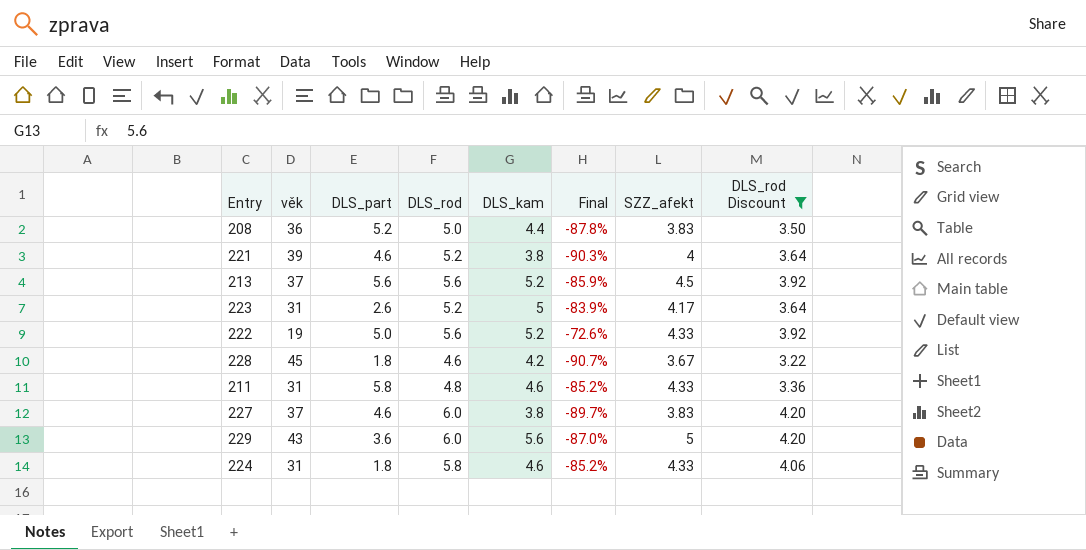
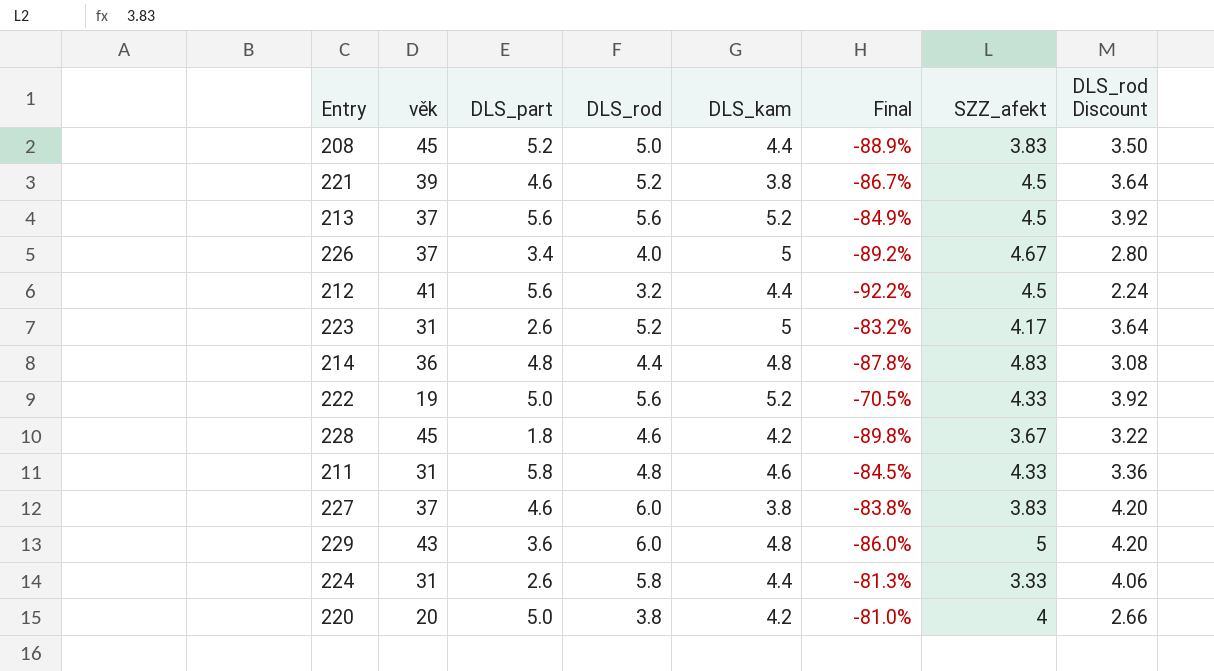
filter: DLS_rod Discount >= 3.22 -> none
column Final | formula: ([DLS_kam] - [věk]) / [věk] -> ([DLS_rod] - [věk]) / [věk]
208 | věk: 36 -> 45
221 | SZZ_afekt: 4 -> 4.5
229 | DLS_kam: 5.6 -> 4.8
224 | DLS_part: 1.8 -> 2.6
224 | DLS_kam: 4.6 -> 4.4
224 | SZZ_afekt: 4.33 -> 3.33

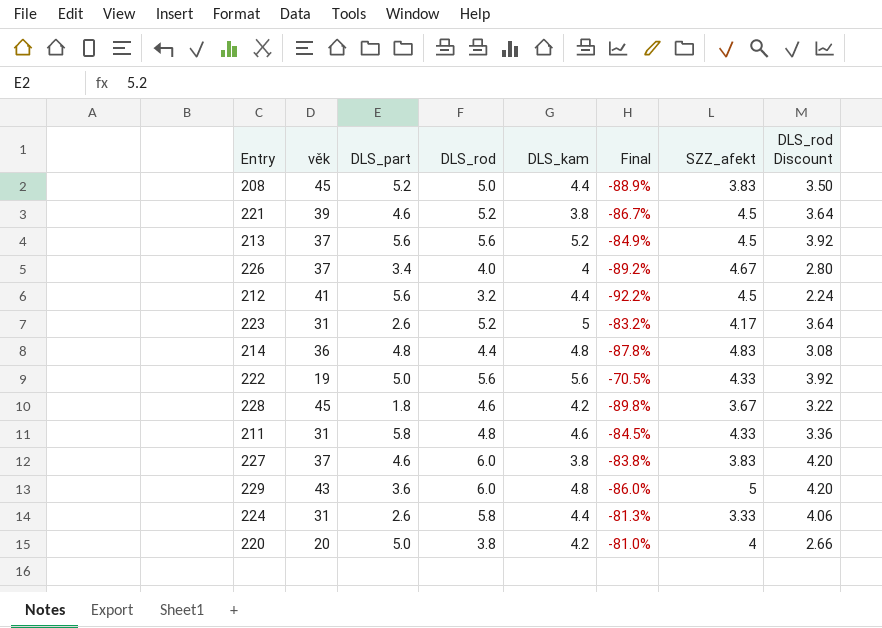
226 | DLS_kam: 5 -> 4
222 | DLS_kam: 5.2 -> 5.6

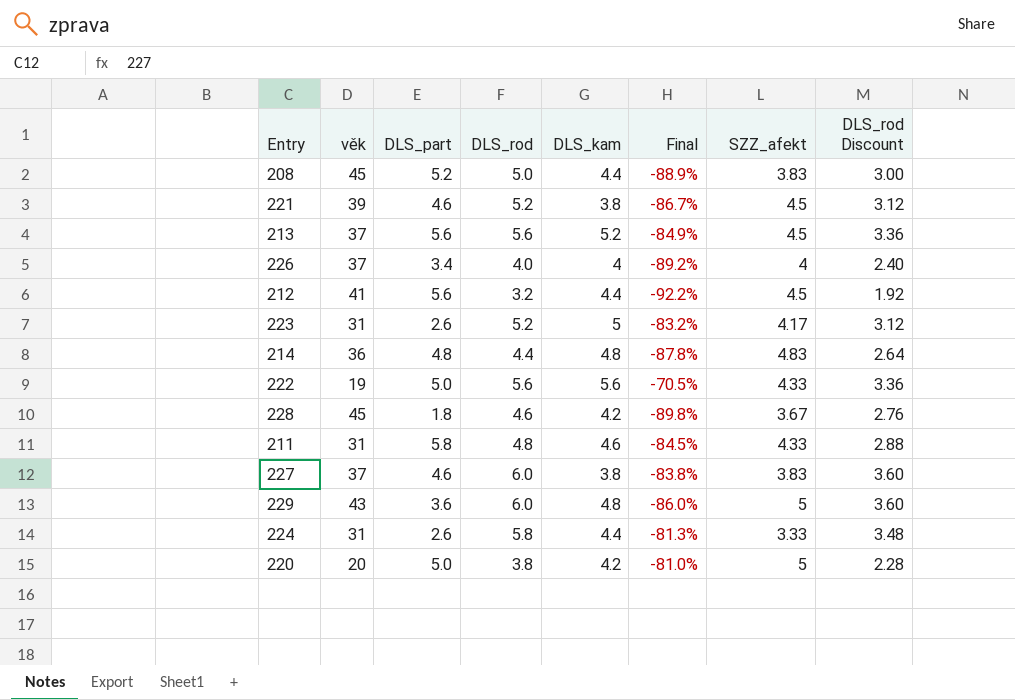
column DLS_rod Discount | formula: [DLS_rod] * 0.7 -> [DLS_rod] * 0.6
226 | SZZ_afekt: 4.67 -> 4
220 | SZZ_afekt: 4 -> 5

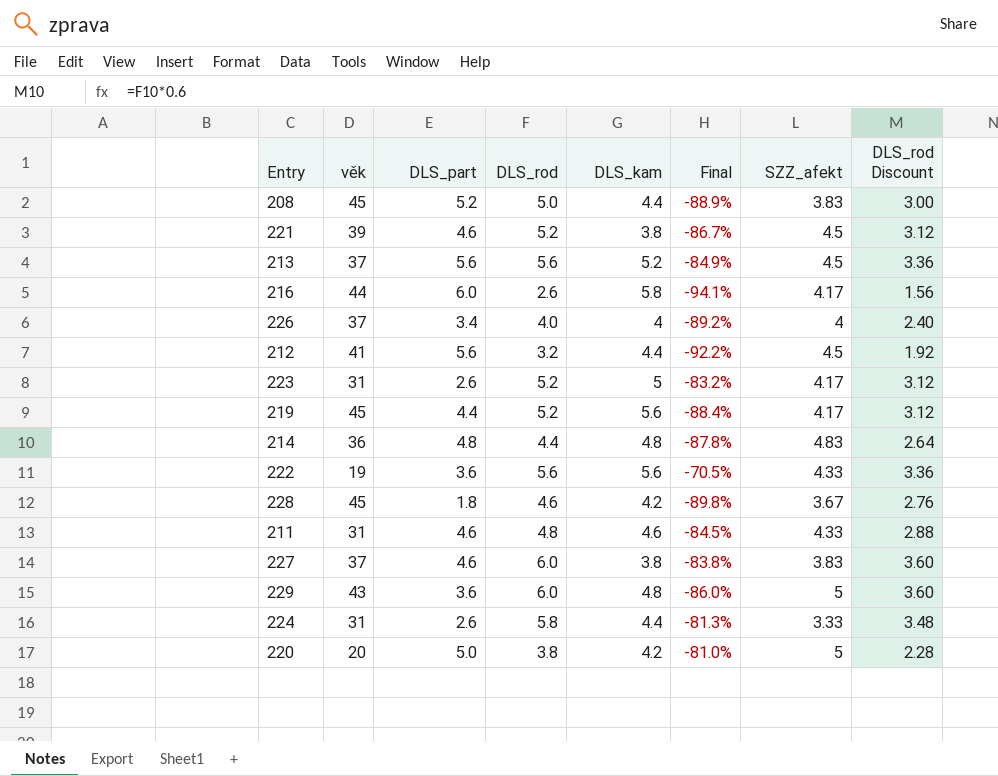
row 216: none -> 44 | 6.0 | 2.6 | 5.8 | -94.1% | 4.17 | 1.56
row 219: none -> 45 | 4.4 | 5.2 | 5.6 | -88.4% | 4.17 | 3.12
222 | DLS_part: 5.0 -> 3.6
211 | DLS_part: 5.8 -> 4.6

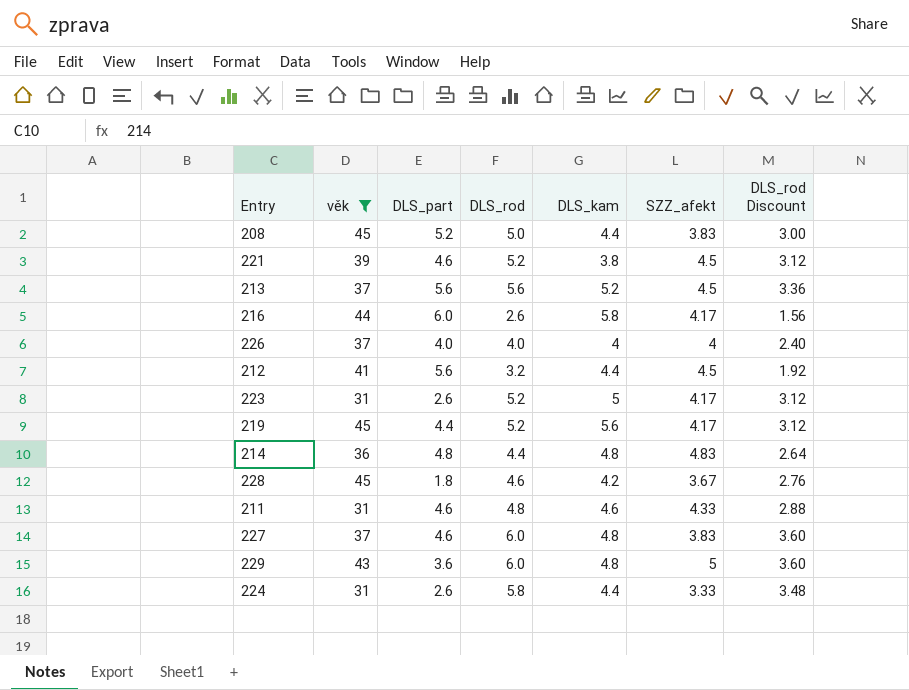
filter: none -> věk >= 31
column Final | formula: ([DLS_rod] - [věk]) / [věk] -> none
226 | DLS_part: 3.4 -> 4.0
227 | DLS_kam: 3.8 -> 4.8

